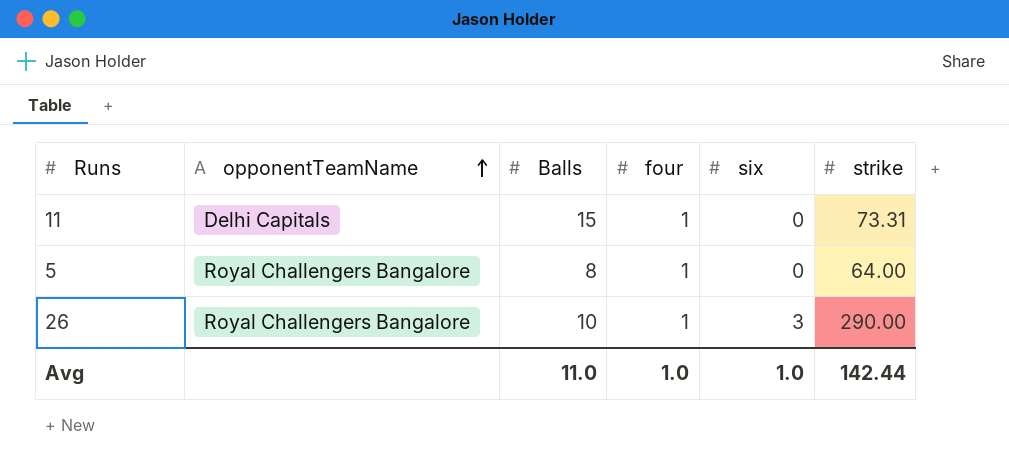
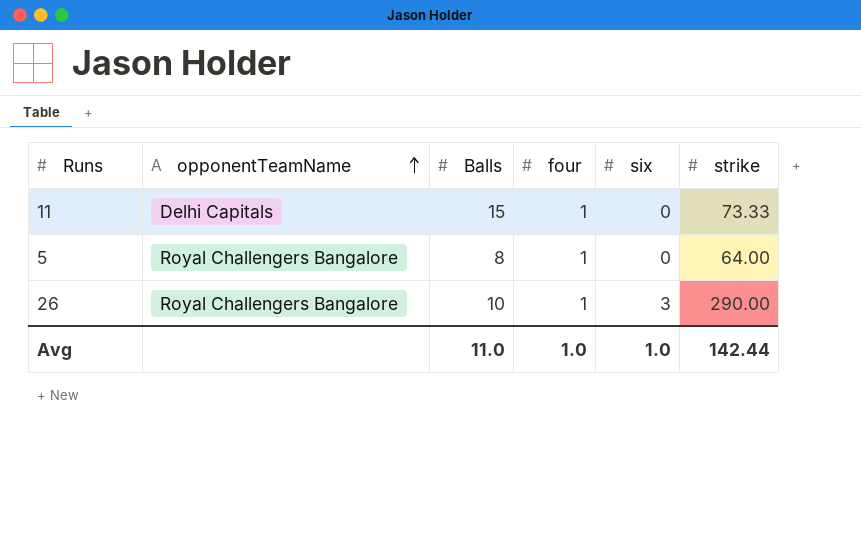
11 | strike: 73.31 -> 73.33

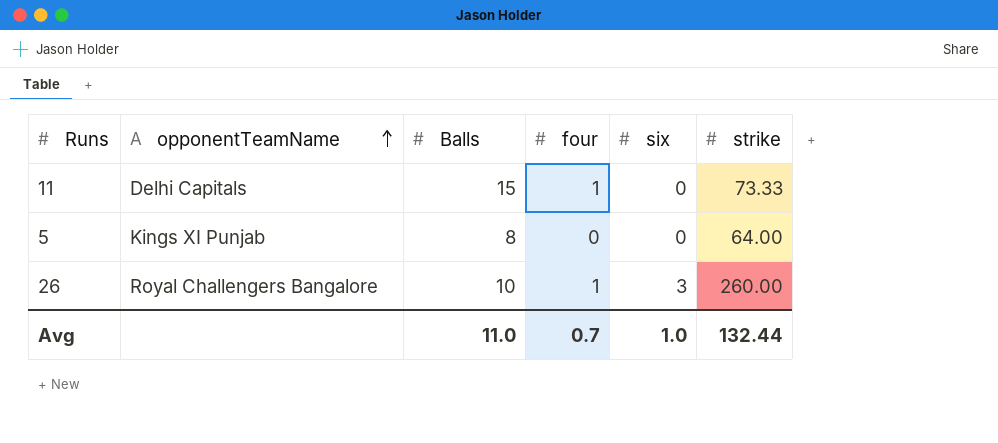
5 | opponentTeamName: Royal Challengers Bangalore -> Kings XI Punjab
5 | four: 1 -> 0
26 | strike: 290.00 -> 260.00
Avg | four: 1.0 -> 0.7
Avg | strike: 142.44 -> 132.44

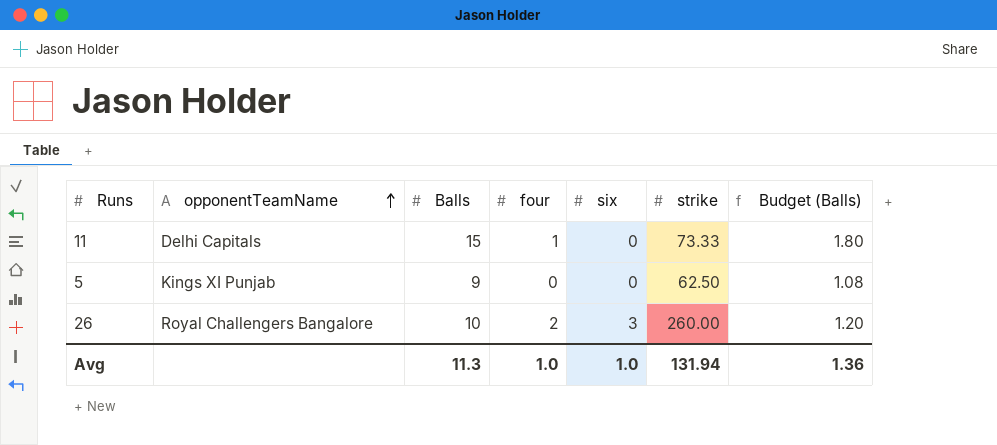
column Budget (Balls) | formula: none -> [Balls] * 0.12
5 | Balls: 8 -> 9
5 | strike: 64.00 -> 62.50
26 | four: 1 -> 2
Avg | Balls: 11.0 -> 11.3
Avg | four: 0.7 -> 1.0
Avg | strike: 132.44 -> 131.94

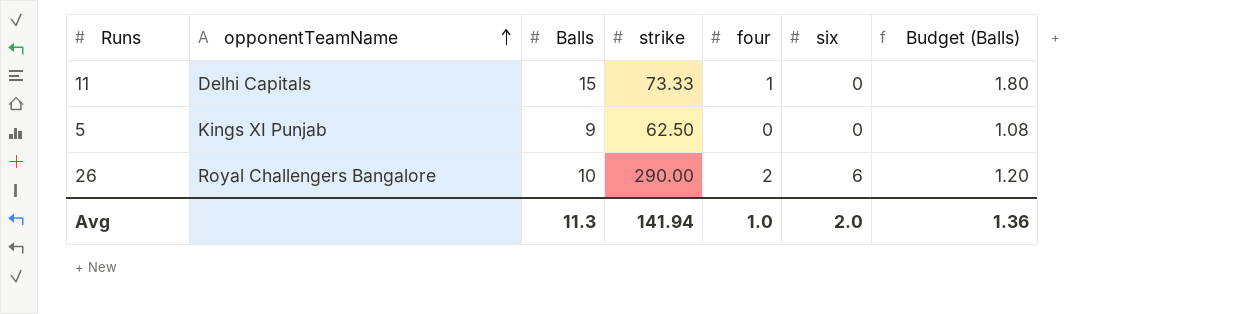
column strike | position: 6 -> 4
26 | strike: 260.00 -> 290.00
26 | six: 3 -> 6
Avg | strike: 131.94 -> 141.94
Avg | six: 1.0 -> 2.0

